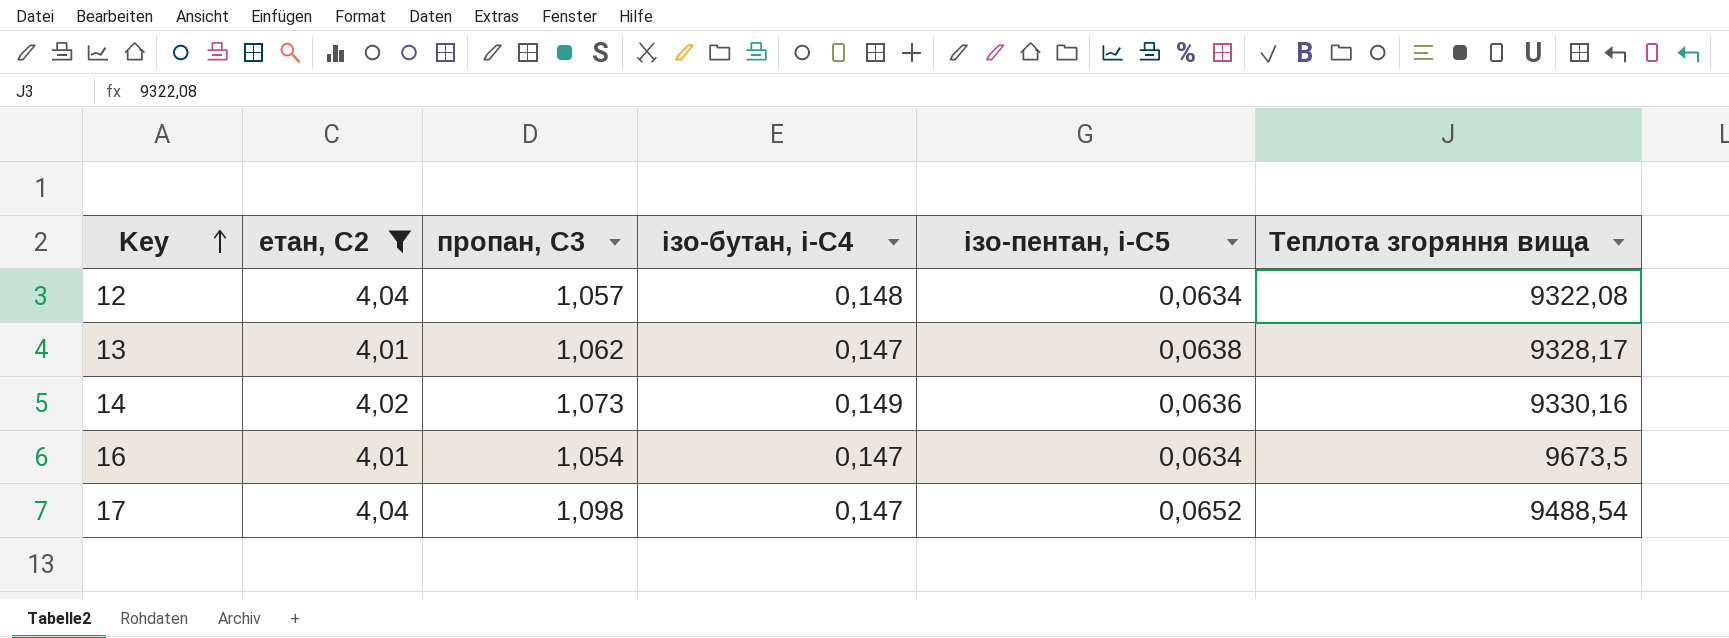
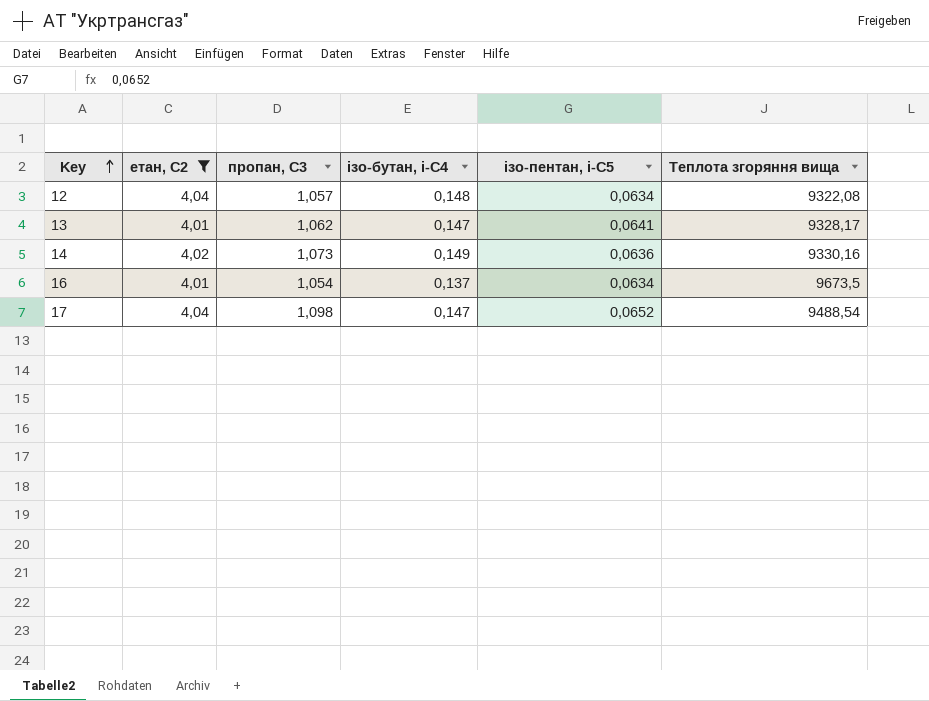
13 | ізо-пентан, і-С5: 0,0638 -> 0,0641
16 | ізо-бутан, і-С4: 0,147 -> 0,137

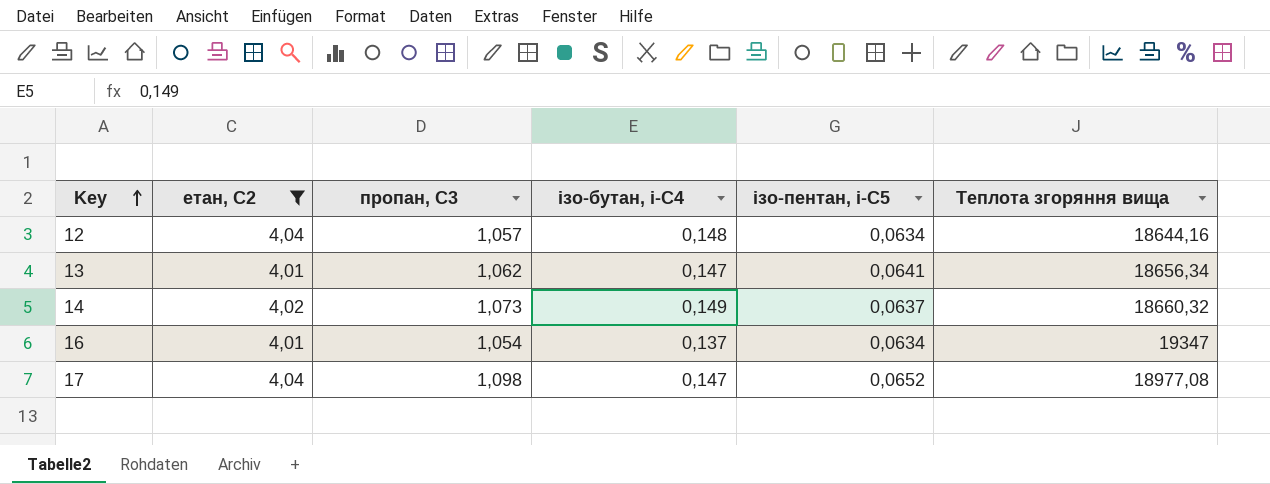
12 | Теплота згоряння вища: 9322,08 -> 18644,16
13 | Теплота згоряння вища: 9328,17 -> 18656,34
14 | ізо-пентан, і-С5: 0,0636 -> 0,0637
14 | Теплота згоряння вища: 9330,16 -> 18660,32
16 | Теплота згоряння вища: 9673,5 -> 19347
17 | Теплота згоряння вища: 9488,54 -> 18977,08

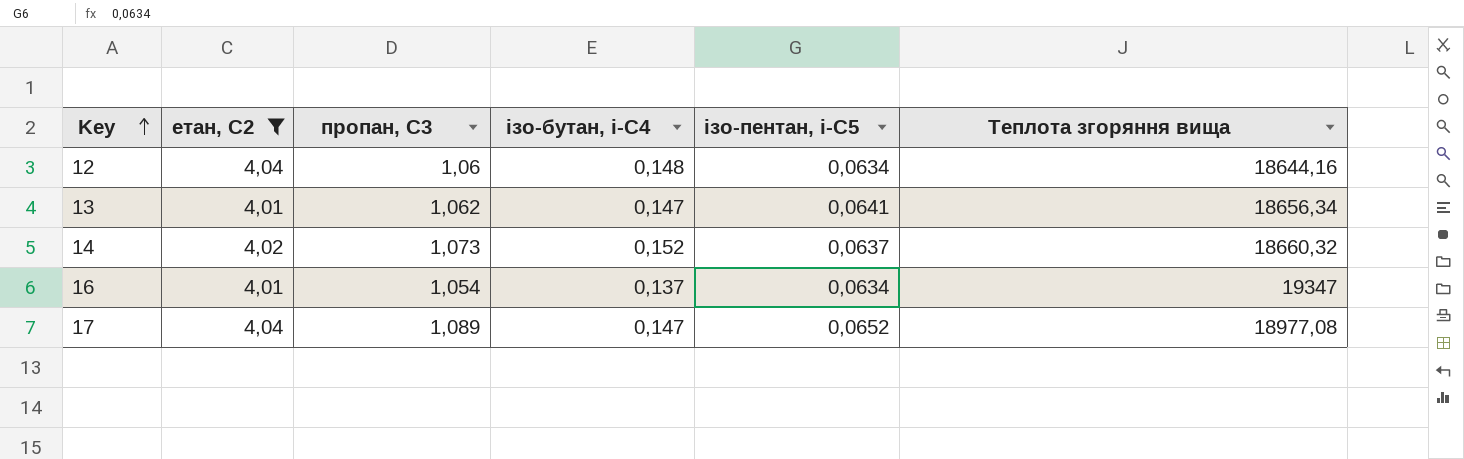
12 | пропан, С3: 1,057 -> 1,06
14 | ізо-бутан, і-С4: 0,149 -> 0,152
17 | пропан, С3: 1,098 -> 1,089

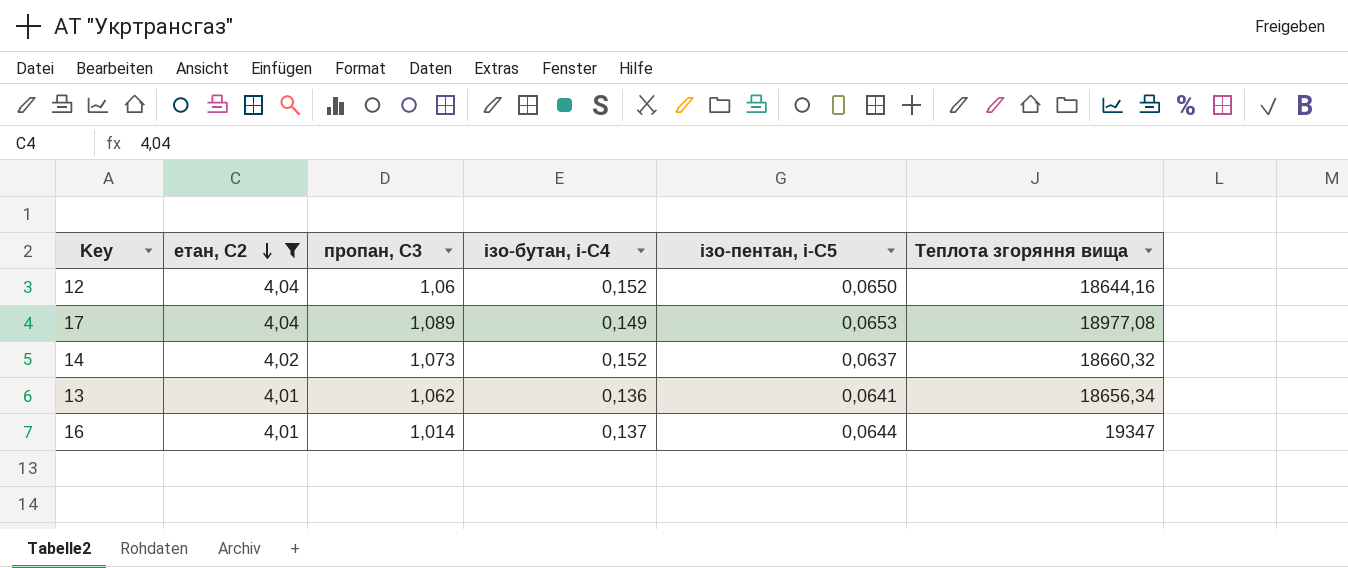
row order: Key ascending -> етан, С2 descending
12 | ізо-бутан, і-С4: 0,148 -> 0,152
12 | ізо-пентан, і-С5: 0,0634 -> 0,0650
17 | ізо-бутан, і-С4: 0,147 -> 0,149
17 | ізо-пентан, і-С5: 0,0652 -> 0,0653
13 | ізо-бутан, і-С4: 0,147 -> 0,136
16 | пропан, С3: 1,054 -> 1,014
16 | ізо-пентан, і-С5: 0,0634 -> 0,0644

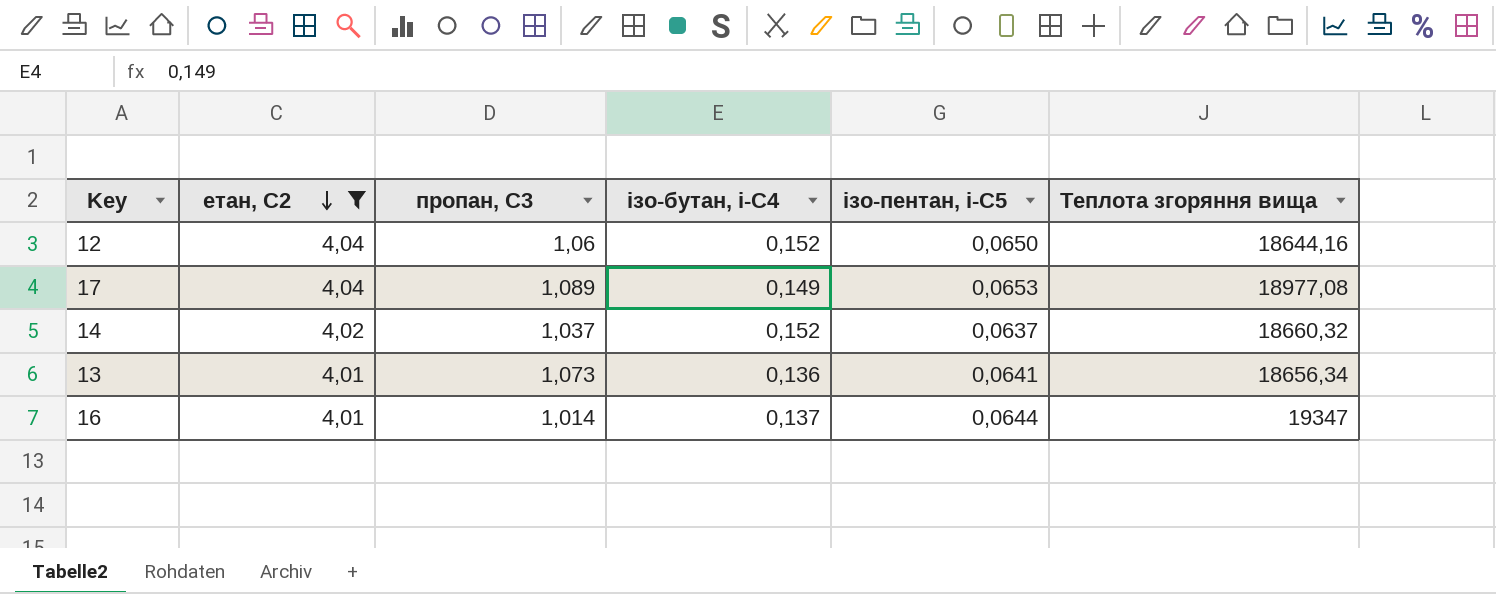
14 | пропан, С3: 1,073 -> 1,037
13 | пропан, С3: 1,062 -> 1,073

